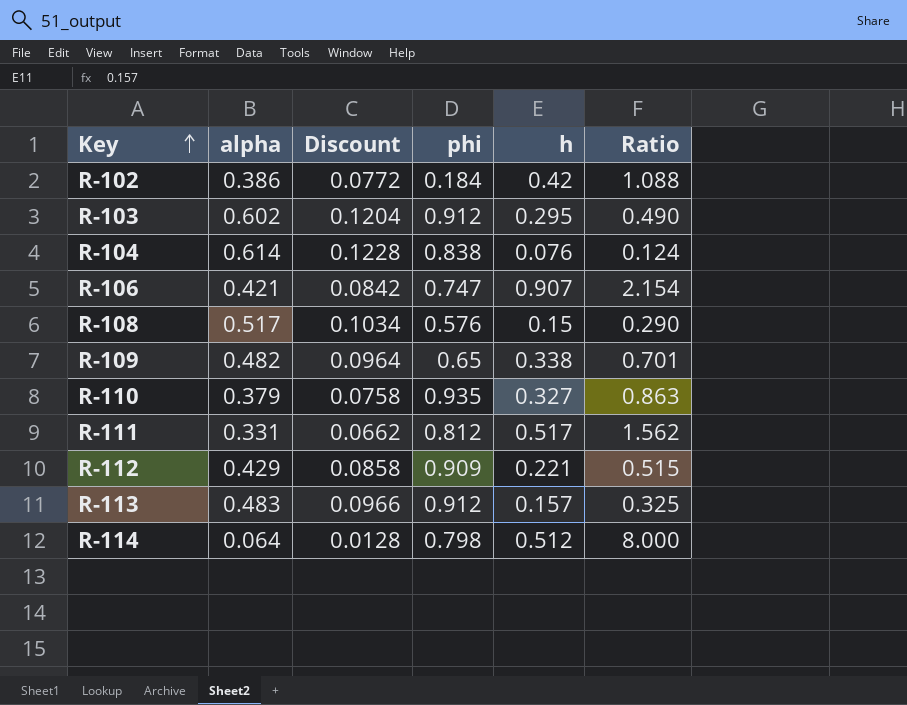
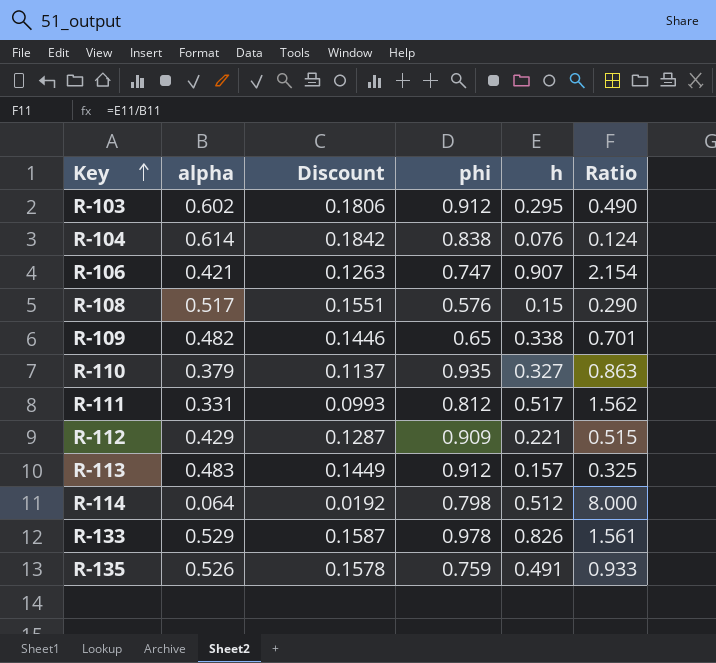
column Discount | formula: [alpha] * 0.2 -> [alpha] * 0.3
row R-102: 0.386 | 0.0772 | 0.184 | 0.42 | 1.088 -> none
row R-133: none -> 0.529 | 0.1587 | 0.978 | 0.826 | 1.561
row R-135: none -> 0.526 | 0.1578 | 0.759 | 0.491 | 0.933

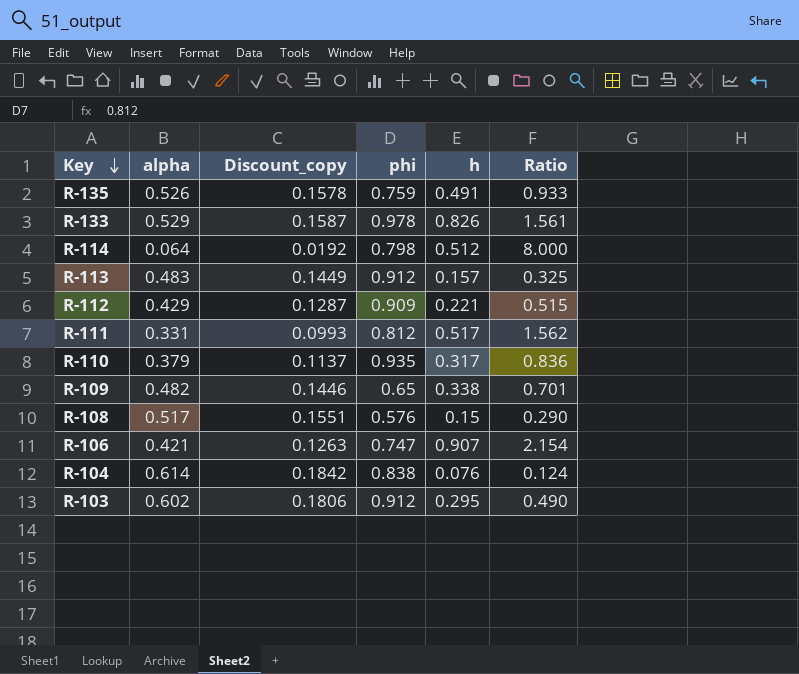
row order: Key ascending -> Key descending
column name: Discount -> Discount_copy
R-110 | h: 0.327 -> 0.317
R-110 | Ratio: 0.863 -> 0.836

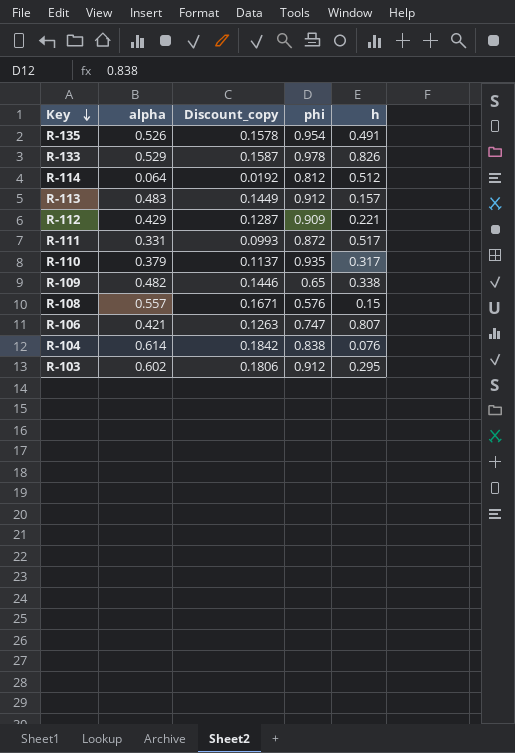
column Ratio | formula: [h] / [alpha] -> none
R-135 | phi: 0.759 -> 0.954
R-114 | phi: 0.798 -> 0.812
R-111 | phi: 0.812 -> 0.872
R-108 | alpha: 0.517 -> 0.557
R-108 | Discount_copy: 0.1551 -> 0.1671
R-106 | h: 0.907 -> 0.807

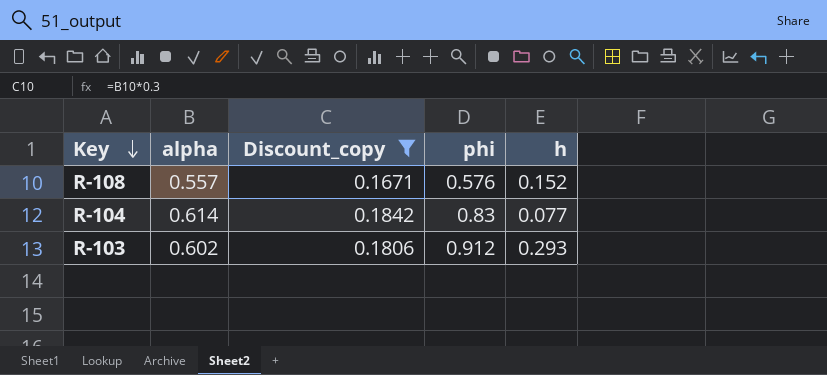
filter: none -> Discount_copy >= 0.1671
R-108 | h: 0.15 -> 0.152
R-104 | phi: 0.838 -> 0.83
R-104 | h: 0.076 -> 0.077
R-103 | h: 0.295 -> 0.293

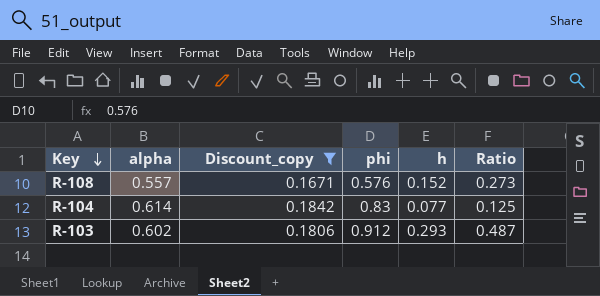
column Ratio | formula: none -> [h] / [alpha]

